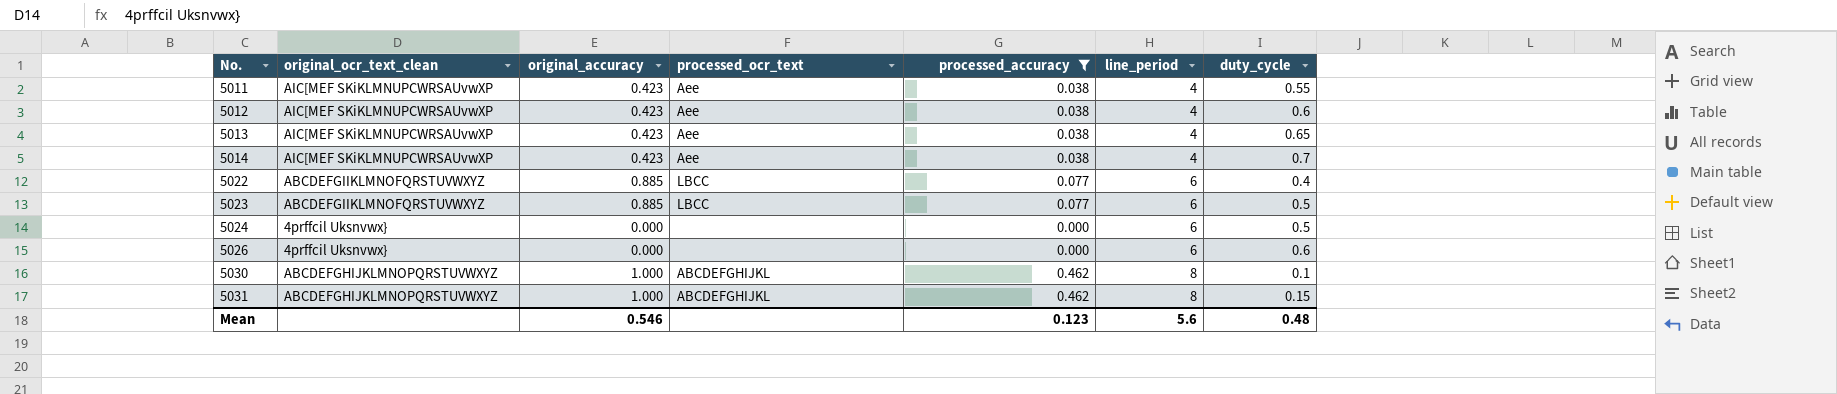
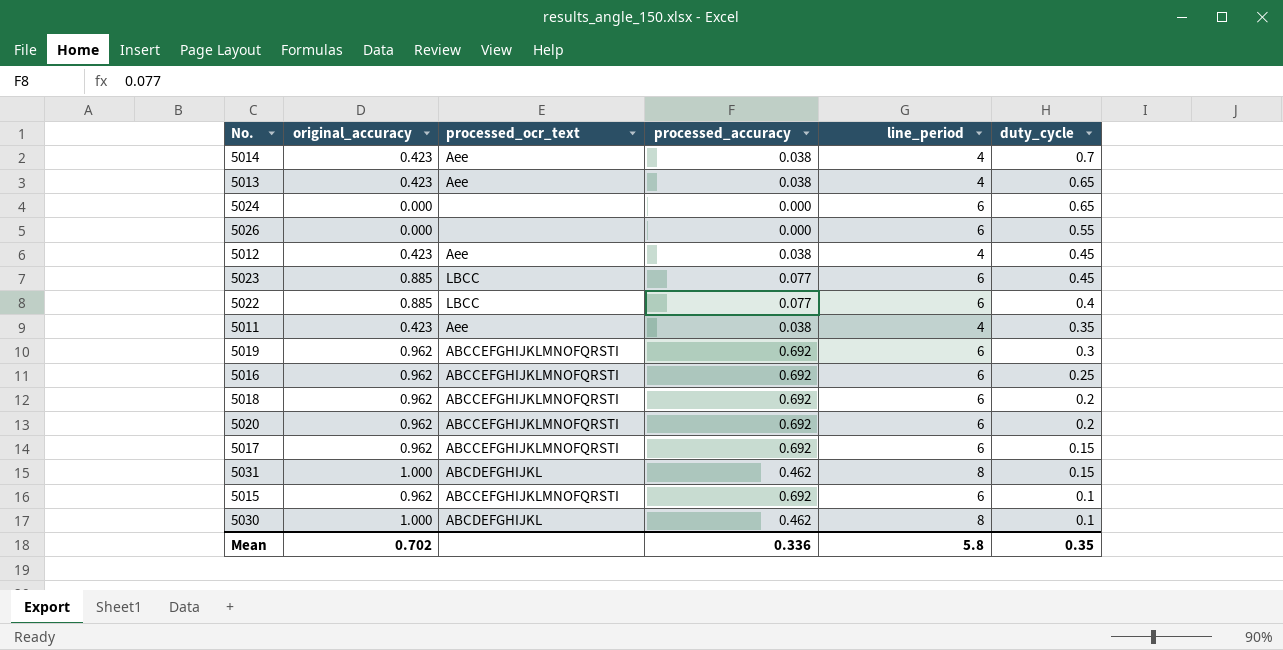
filter: processed_accuracy != 0.692 -> none
row order: No. ascending -> duty_cycle descending
column original_ocr_text_clean | position: 2 -> none
5024 | duty_cycle: 0.5 -> 0.65
5026 | duty_cycle: 0.6 -> 0.55
5012 | duty_cycle: 0.6 -> 0.45
5023 | duty_cycle: 0.5 -> 0.45
5011 | duty_cycle: 0.55 -> 0.35
Mean | original_accuracy: 0.546 -> 0.702
Mean | processed_accuracy: 0.123 -> 0.336
Mean | line_period: 5.6 -> 5.8
Mean | duty_cycle: 0.48 -> 0.35

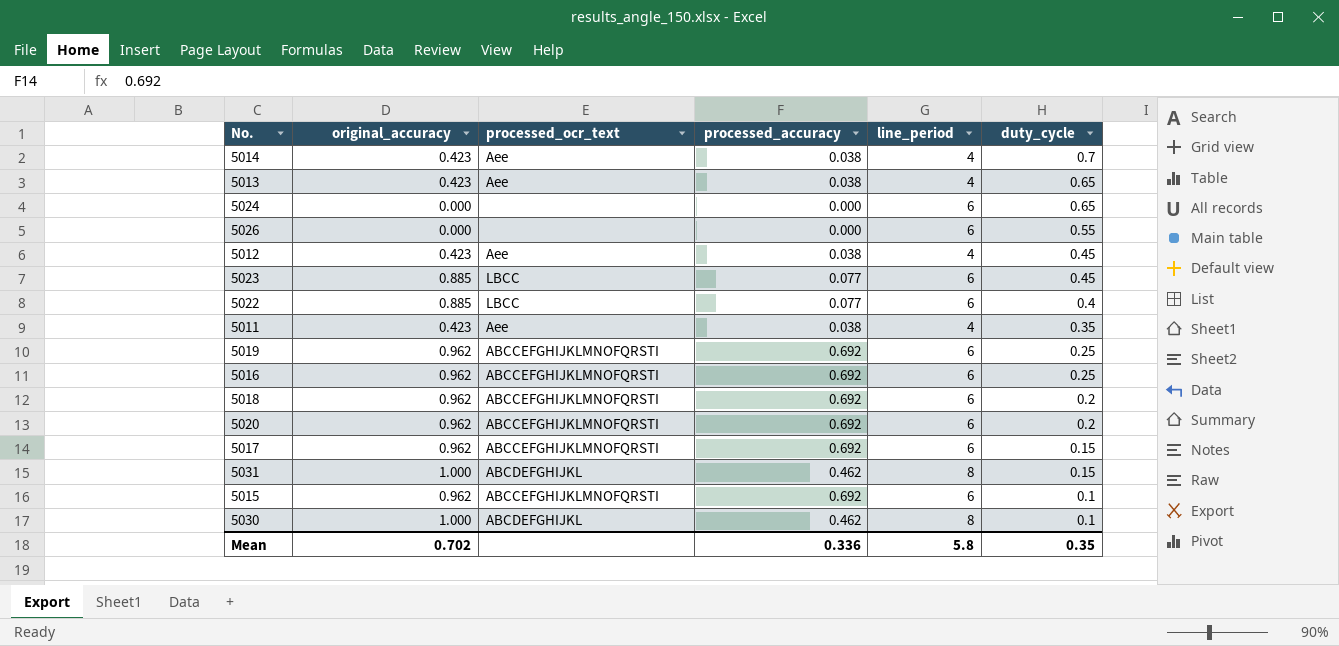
5019 | duty_cycle: 0.3 -> 0.25

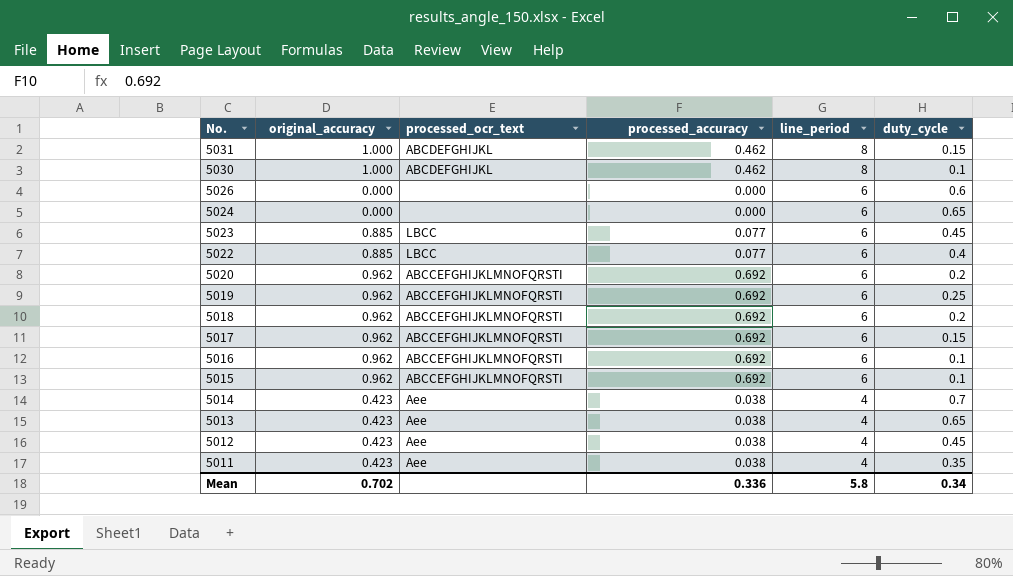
row order: duty_cycle descending -> No. descending
5026 | duty_cycle: 0.55 -> 0.6
5016 | duty_cycle: 0.25 -> 0.1
Mean | duty_cycle: 0.35 -> 0.34

